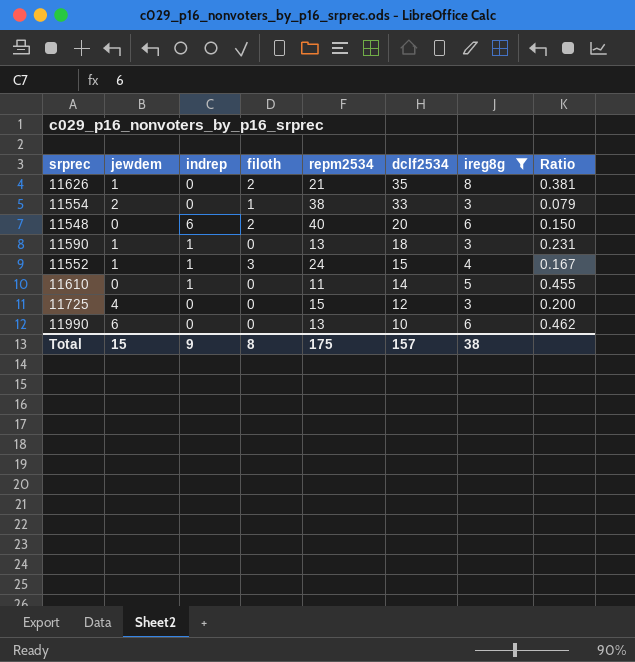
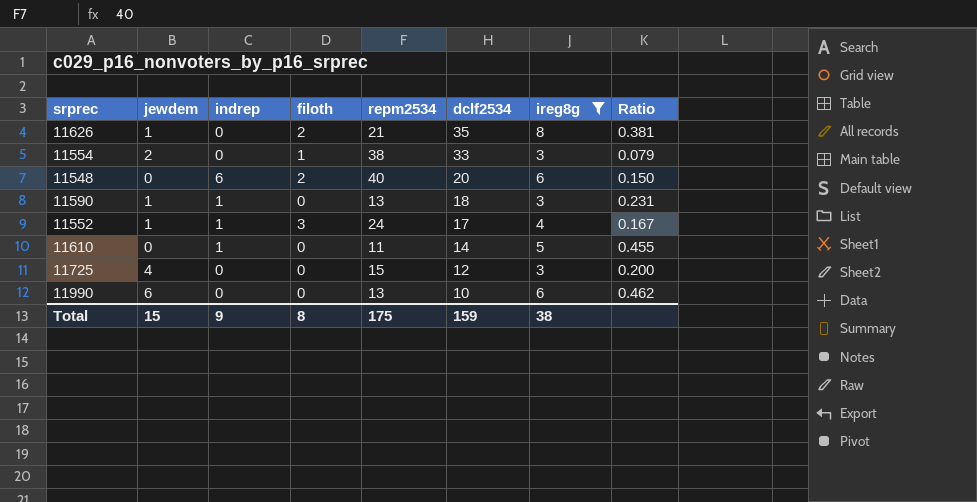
11552 | dclf2534: 15 -> 17
Total | dclf2534: 157 -> 159

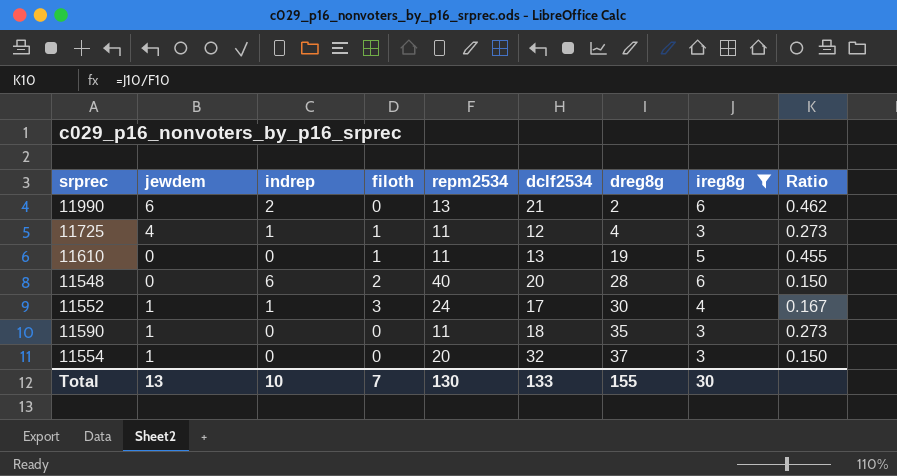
row order: dclf2534 descending -> dreg8g ascending
column dreg8g | position: none -> 7
row 11626: 1 | 0 | 2 | 21 | 35 | 8 | 0.381 -> none
11990 | indrep: 0 -> 2
11990 | dclf2534: 10 -> 21
11725 | indrep: 0 -> 1
11725 | filoth: 0 -> 1
11725 | repm2534: 15 -> 11
11725 | Ratio: 0.200 -> 0.273
11610 | indrep: 1 -> 0
11610 | filoth: 0 -> 1
11610 | dclf2534: 14 -> 13
11590 | indrep: 1 -> 0
11590 | repm2534: 13 -> 11
11590 | Ratio: 0.231 -> 0.273
11554 | jewdem: 2 -> 1
11554 | filoth: 1 -> 0
11554 | repm2534: 38 -> 20
11554 | dclf2534: 33 -> 32
11554 | Ratio: 0.079 -> 0.150
Total | jewdem: 15 -> 13
Total | indrep: 9 -> 10
Total | filoth: 8 -> 7
Total | repm2534: 175 -> 130
Total | dclf2534: 159 -> 133
Total | ireg8g: 38 -> 30

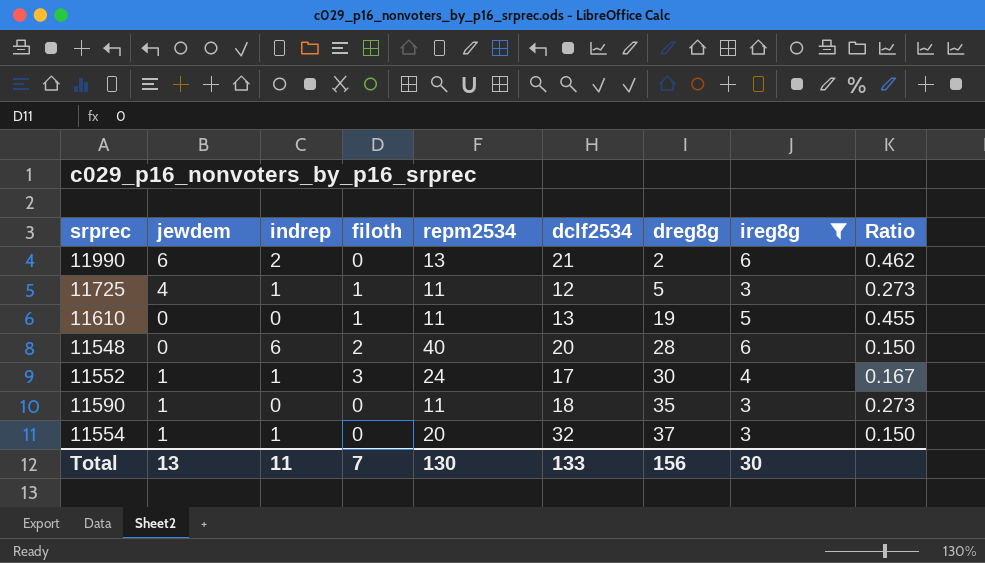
11725 | dreg8g: 4 -> 5
11554 | indrep: 0 -> 1
Total | indrep: 10 -> 11
Total | dreg8g: 155 -> 156

